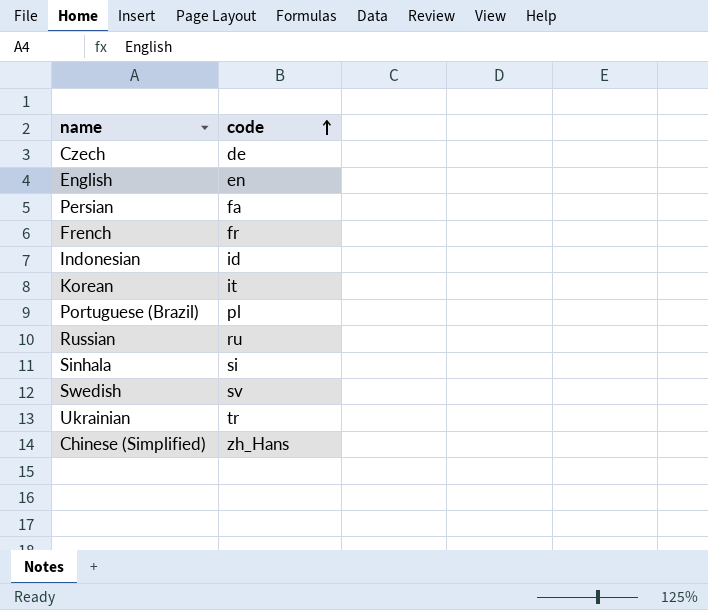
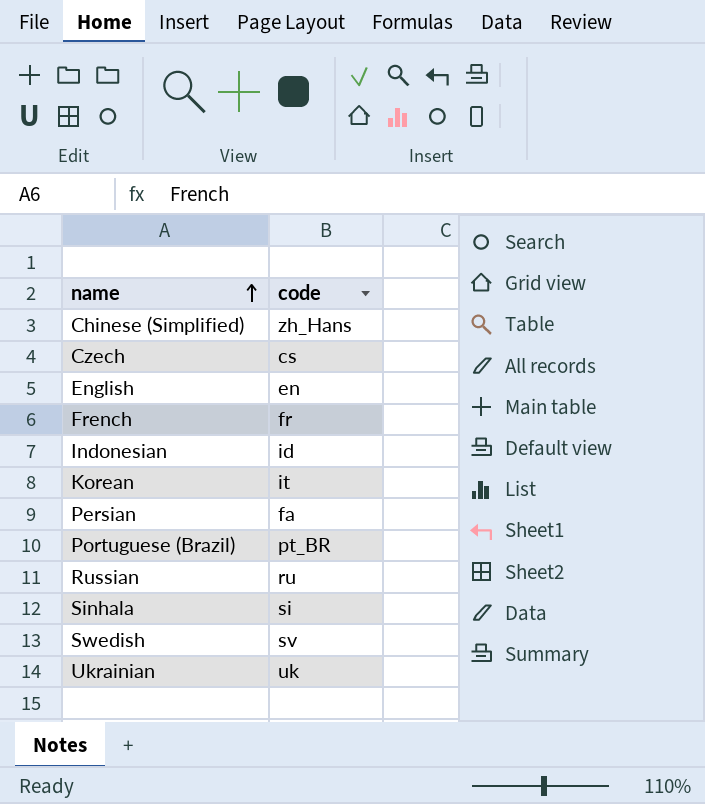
row order: code ascending -> name ascending
Czech | code: de -> cs
Portuguese (Brazil) | code: pl -> pt_BR
Ukrainian | code: tr -> uk

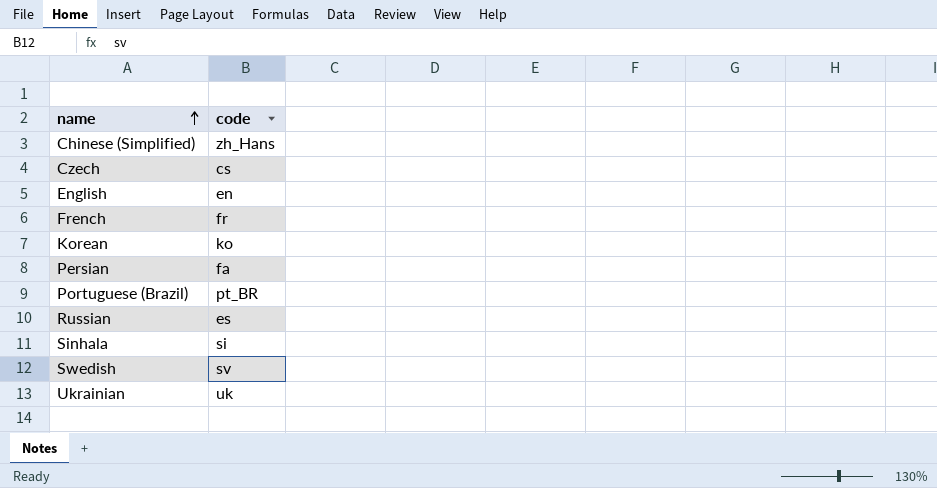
row Indonesian: id -> none
Korean | code: it -> ko
Russian | code: ru -> es

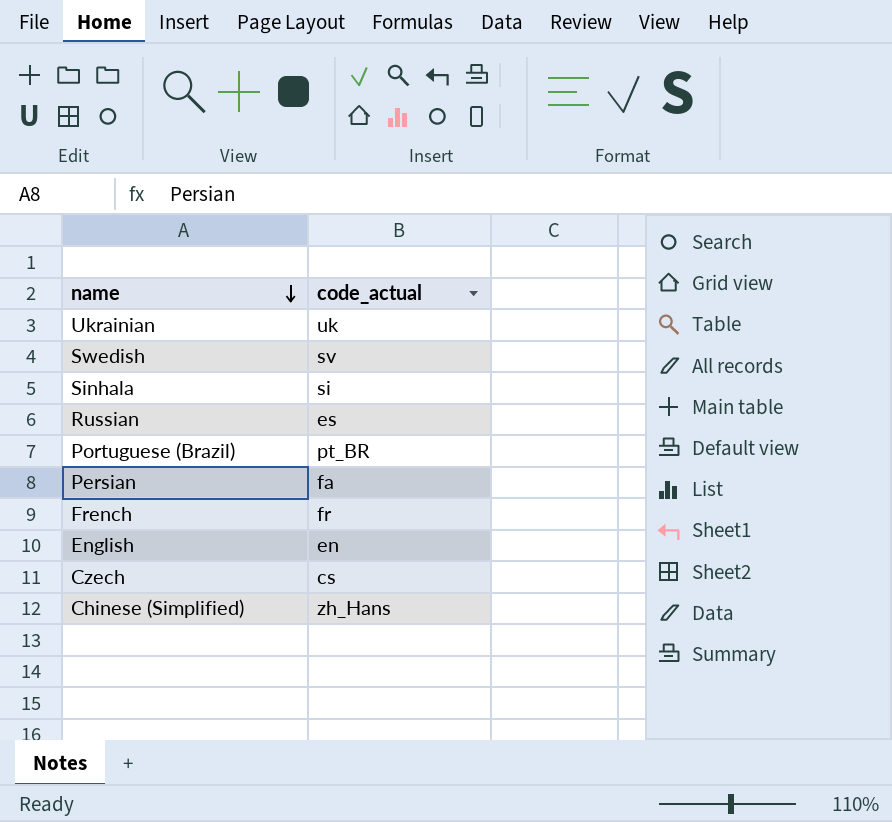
row order: name ascending -> name descending
column name: code -> code_actual
row Korean: ko -> none

